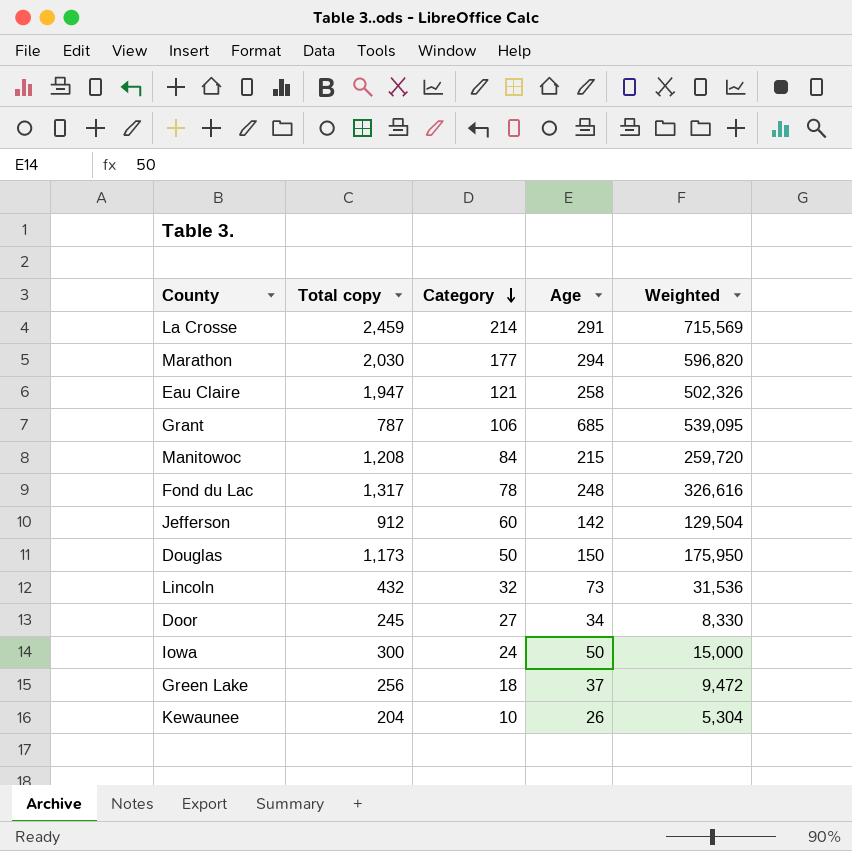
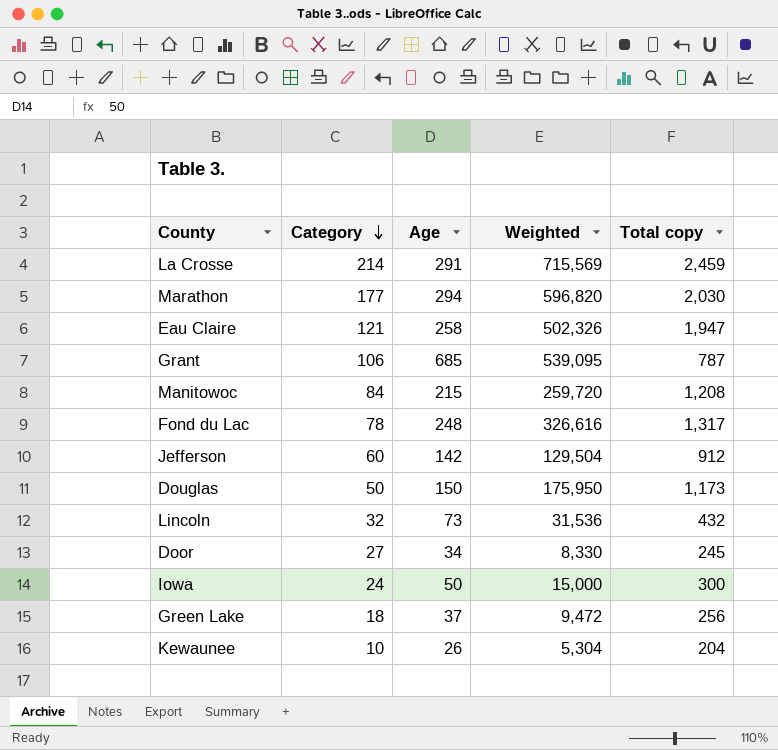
column Total copy | position: 2 -> 5

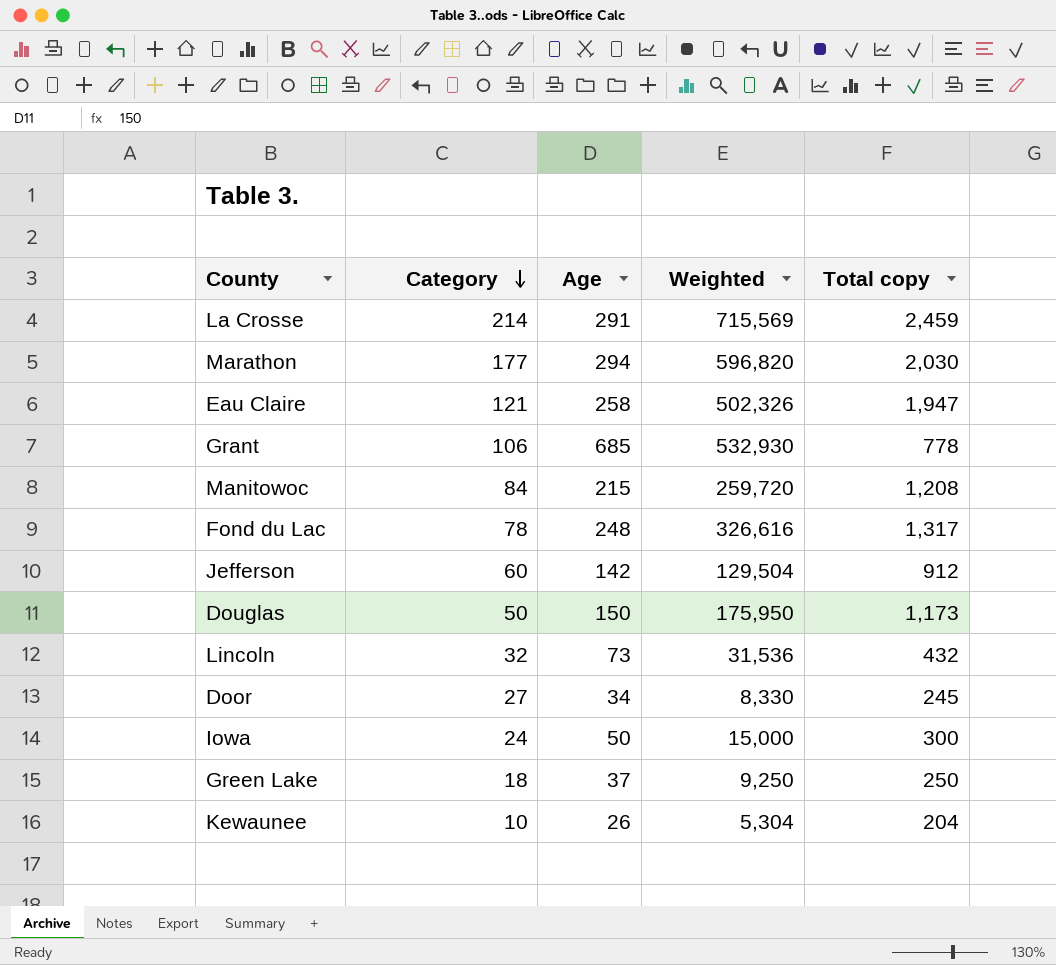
Grant | Weighted: 539,095 -> 532,930
Grant | Total copy: 787 -> 778
Green Lake | Weighted: 9,472 -> 9,250
Green Lake | Total copy: 256 -> 250

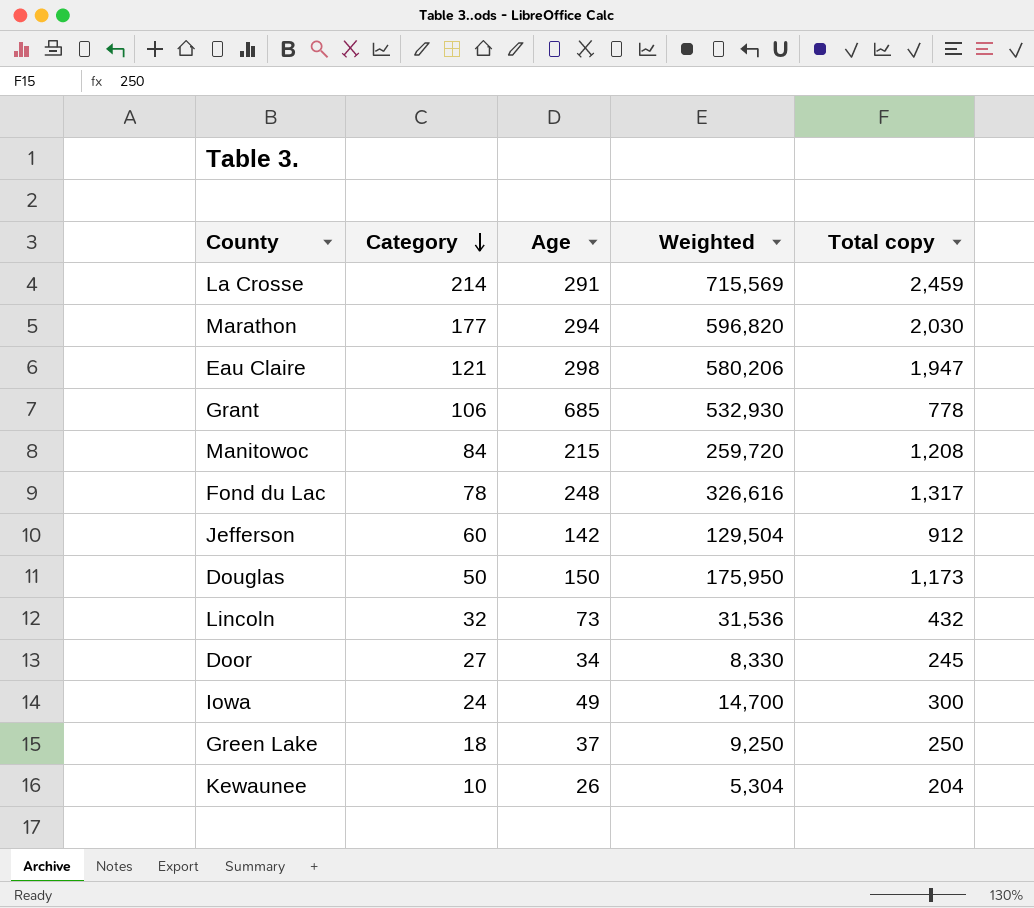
Eau Claire | Age: 258 -> 298
Eau Claire | Weighted: 502,326 -> 580,206
Iowa | Age: 50 -> 49
Iowa | Weighted: 15,000 -> 14,700

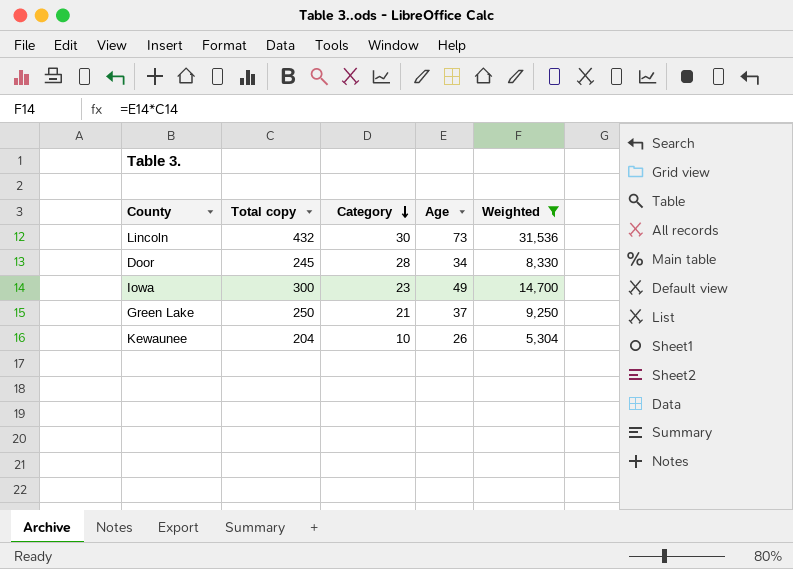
filter: none -> Weighted <= 31,536
column Total copy | position: 5 -> 2
Lincoln | Category: 32 -> 30
Door | Category: 27 -> 28
Iowa | Category: 24 -> 23
Green Lake | Category: 18 -> 21

